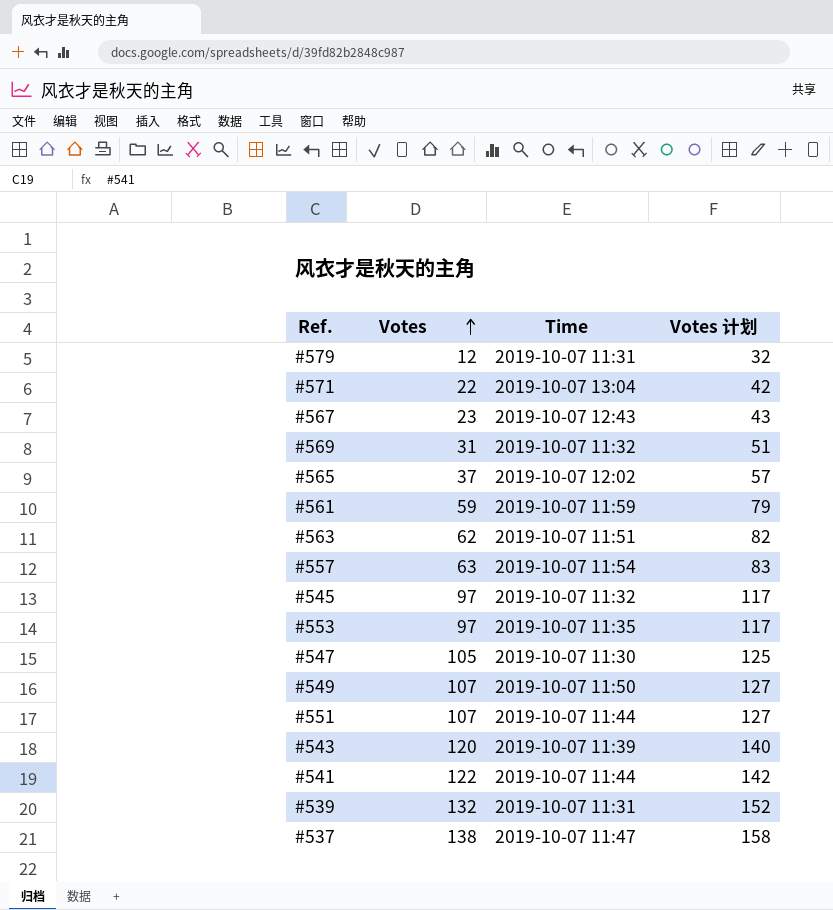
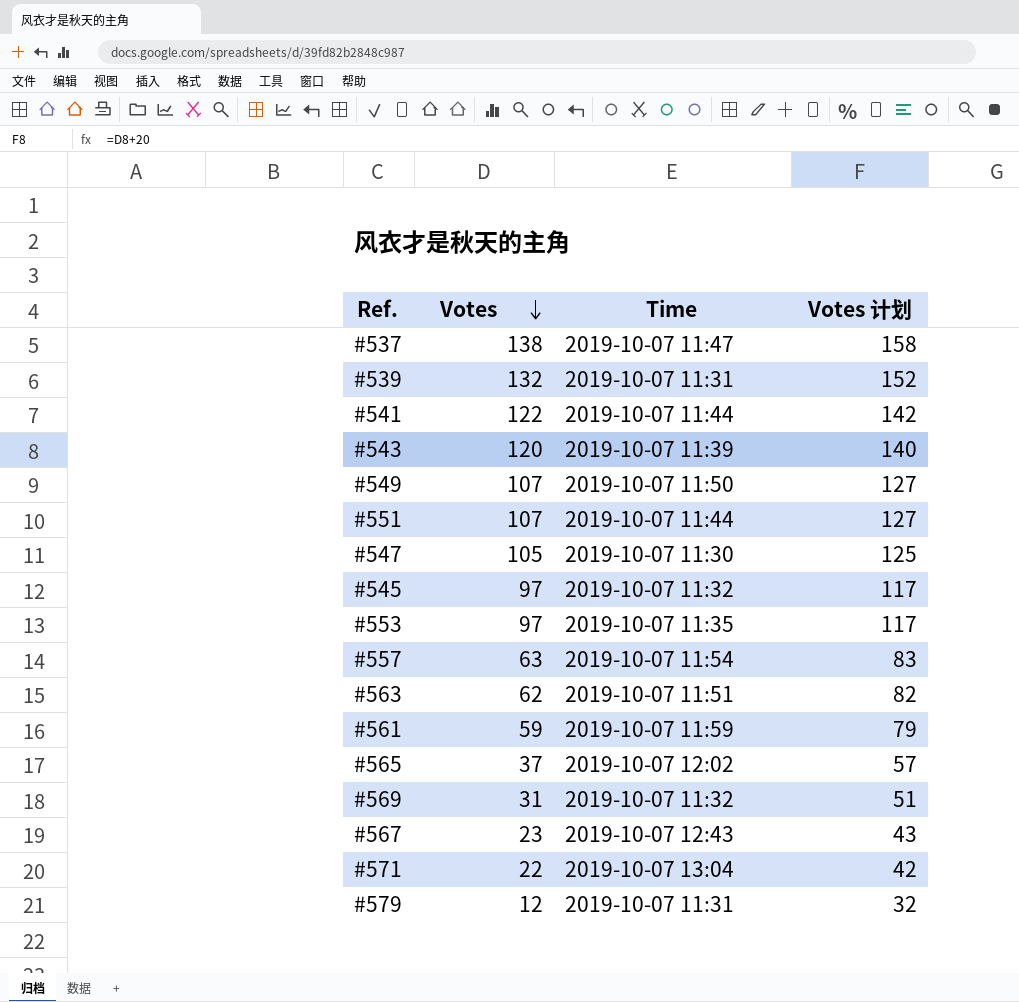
row order: Votes ascending -> Votes descending

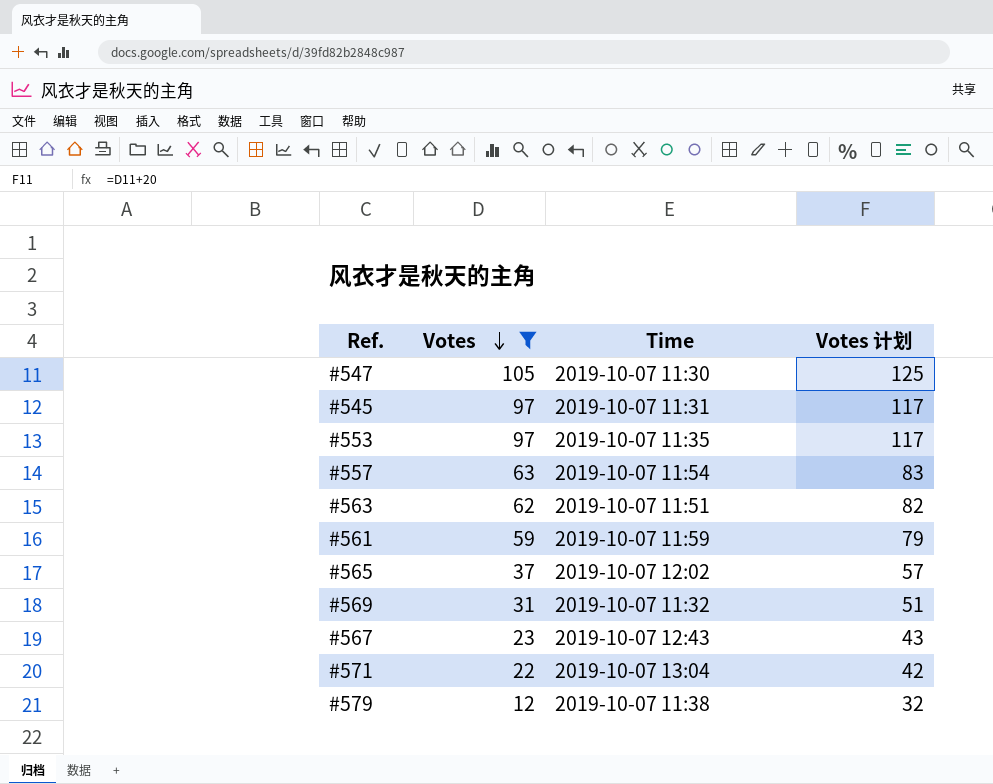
filter: none -> Votes <= 105
#545 | Time: 2019-10-07 11:32 -> 2019-10-07 11:31
#579 | Time: 2019-10-07 11:31 -> 2019-10-07 11:38

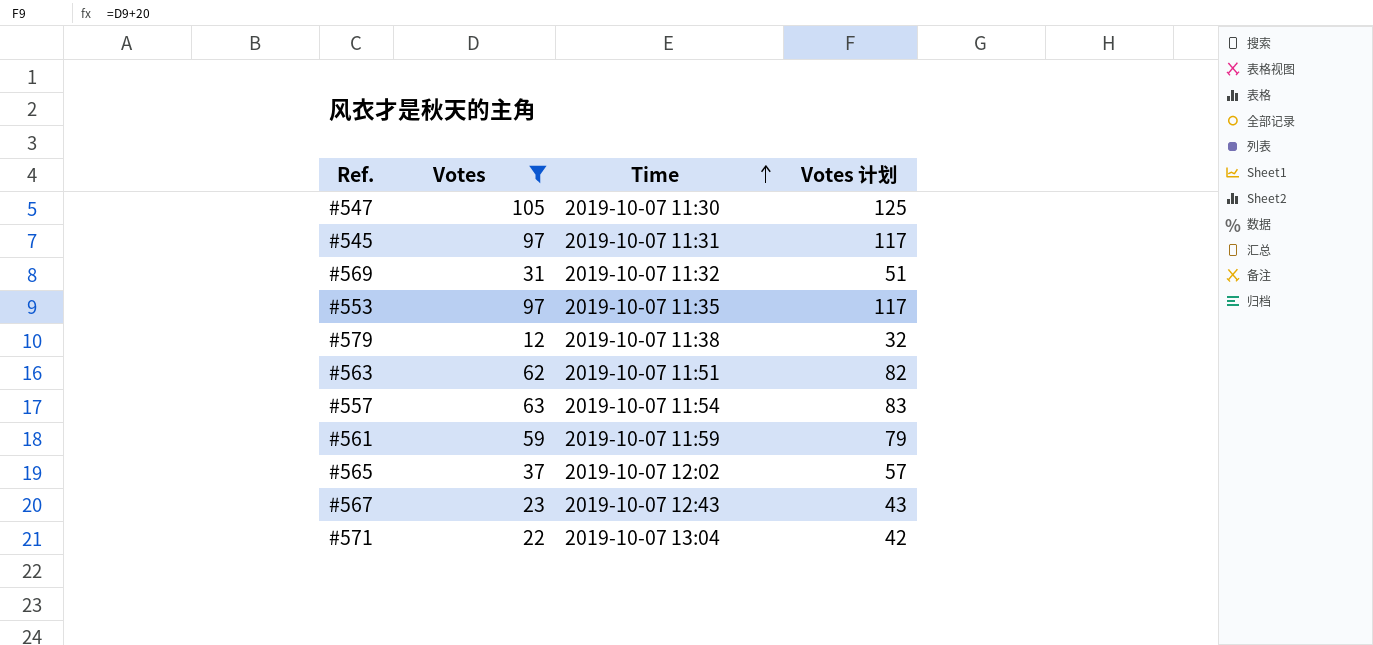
row order: Votes descending -> Time ascending

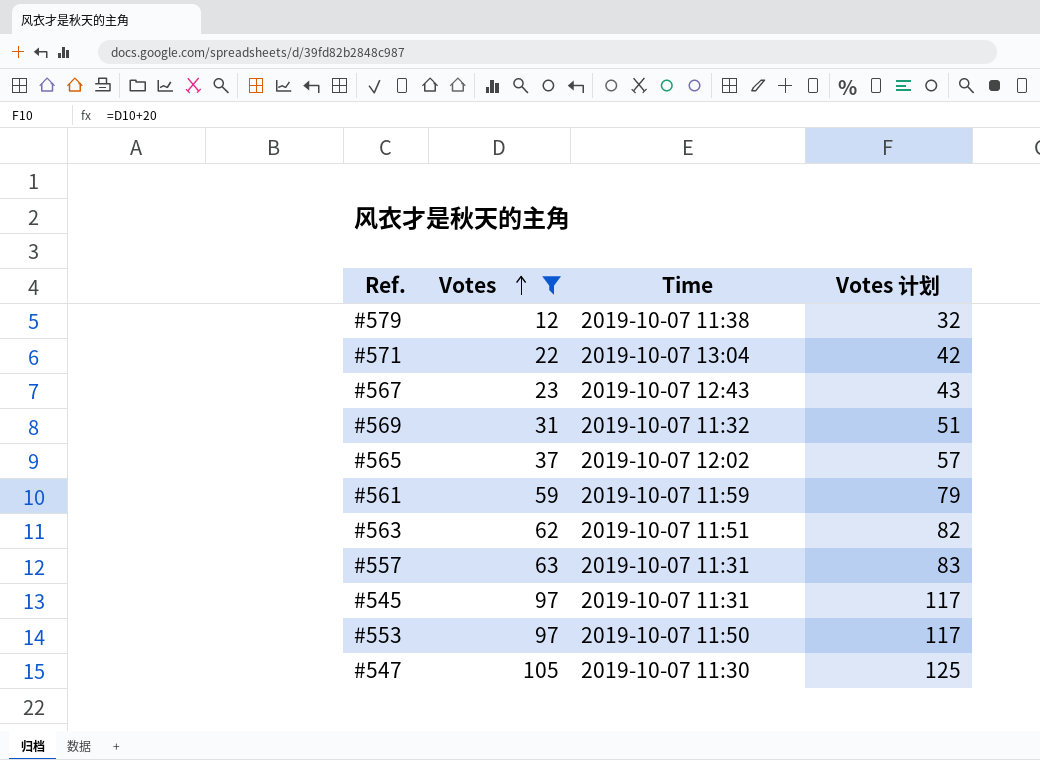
row order: Time ascending -> Votes ascending
#557 | Time: 2019-10-07 11:54 -> 2019-10-07 11:31
#553 | Time: 2019-10-07 11:35 -> 2019-10-07 11:50

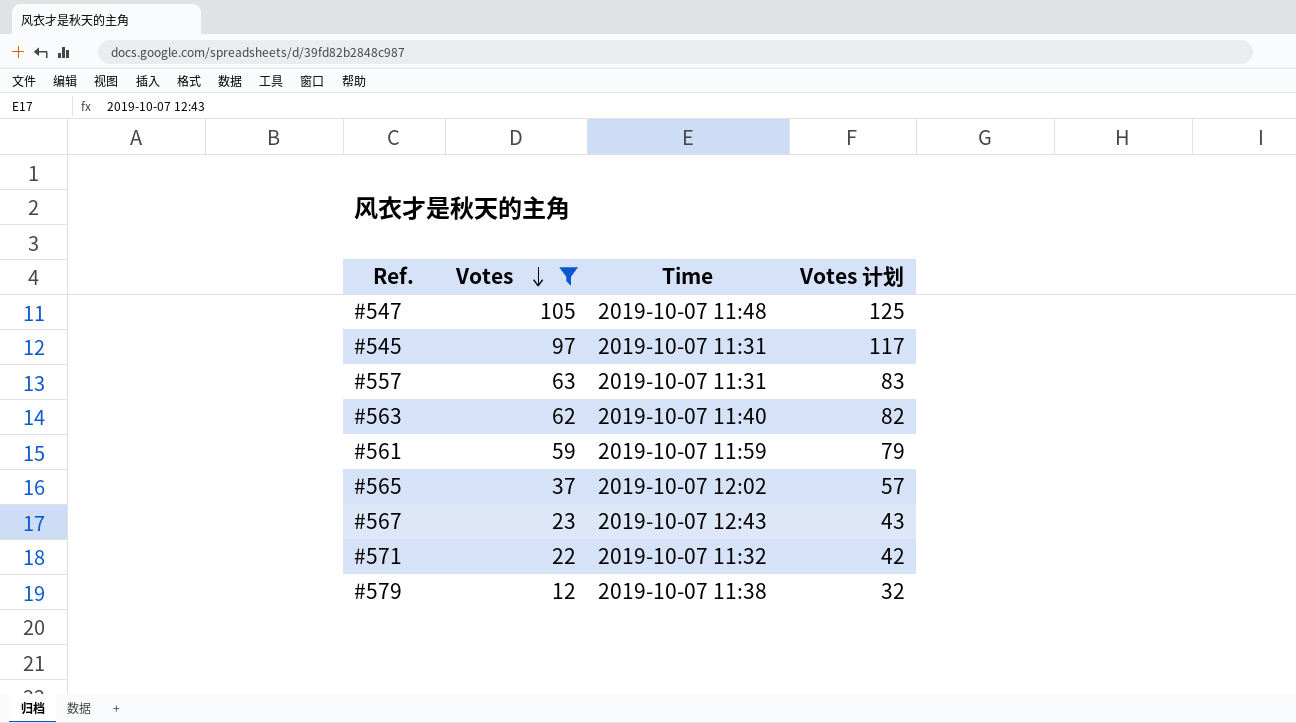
row order: Votes ascending -> Votes descending
row #569: 31 | 2019-10-07 11:32 | 51 -> none
row #553: 97 | 2019-10-07 11:50 | 117 -> none
#547 | Time: 2019-10-07 11:30 -> 2019-10-07 11:48
#563 | Time: 2019-10-07 11:51 -> 2019-10-07 11:40
#571 | Time: 2019-10-07 13:04 -> 2019-10-07 11:32

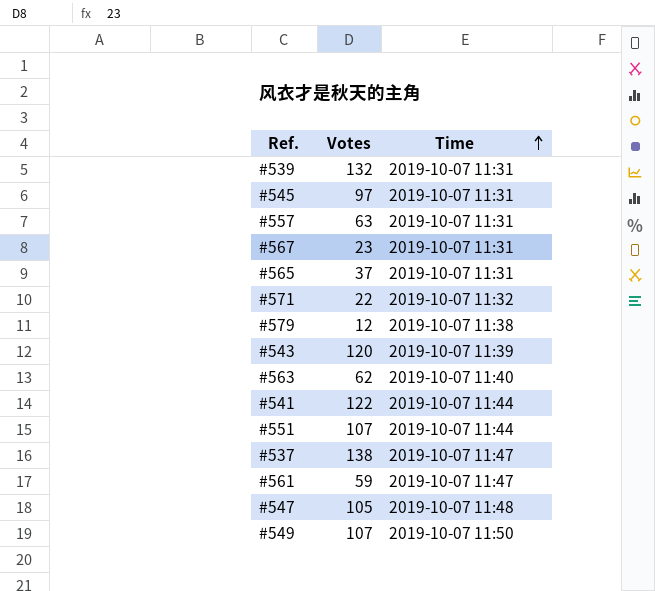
filter: Votes <= 105 -> none
row order: Votes descending -> Time ascending
column Votes 计划 | formula: [Votes] + 20 -> none
#567 | Time: 2019-10-07 12:43 -> 2019-10-07 11:31
#565 | Time: 2019-10-07 12:02 -> 2019-10-07 11:31
#561 | Time: 2019-10-07 11:59 -> 2019-10-07 11:47

